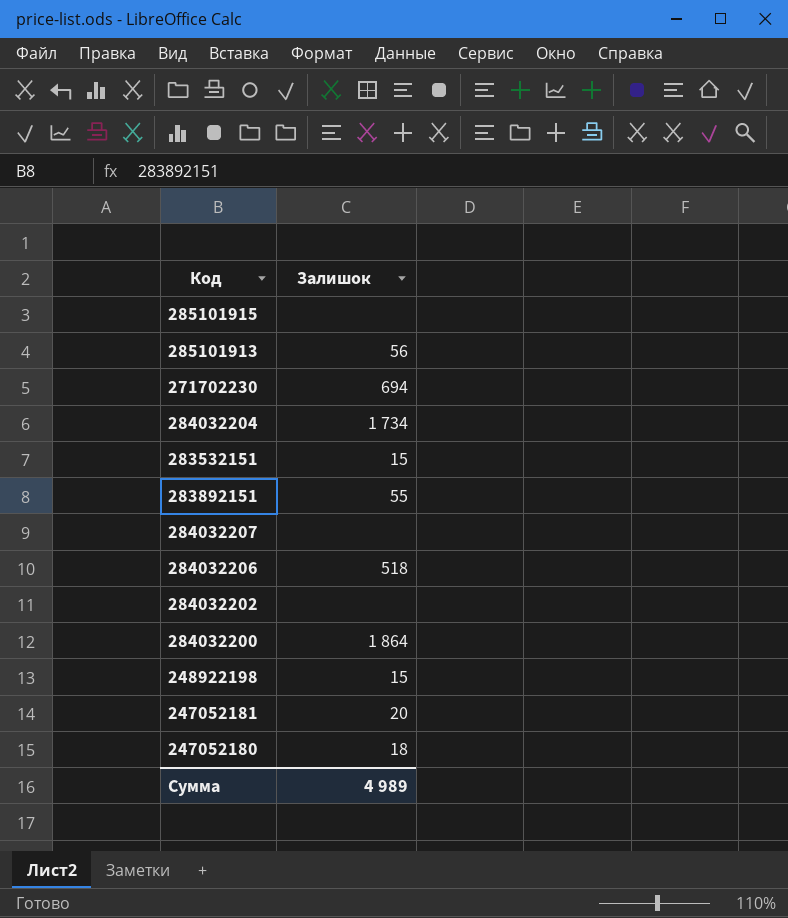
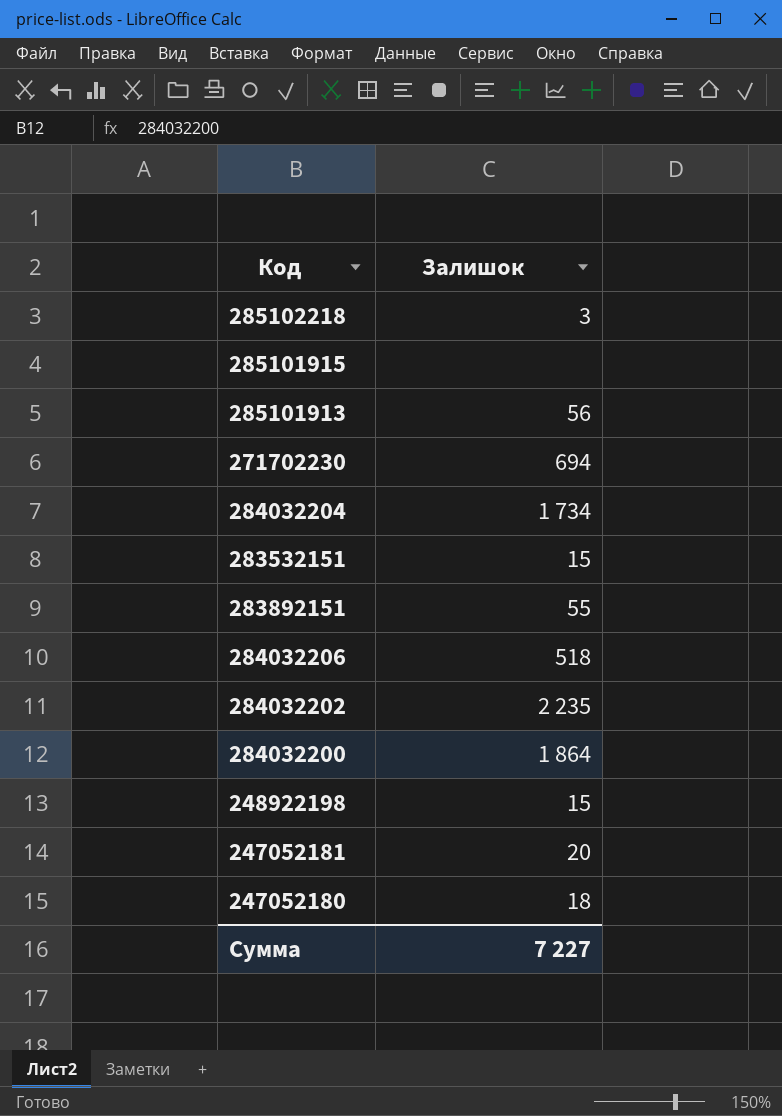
row 284032207: none -> none
row 285102218: none -> 3
284032202 | Залишок: none -> 2 235
Сумма | Залишок: 4 989 -> 7 227

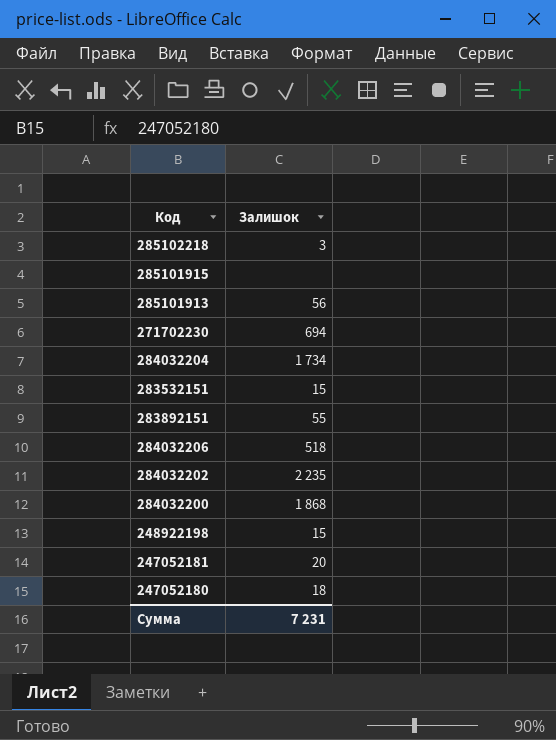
284032200 | Залишок: 1 864 -> 1 868
Сумма | Залишок: 7 227 -> 7 231

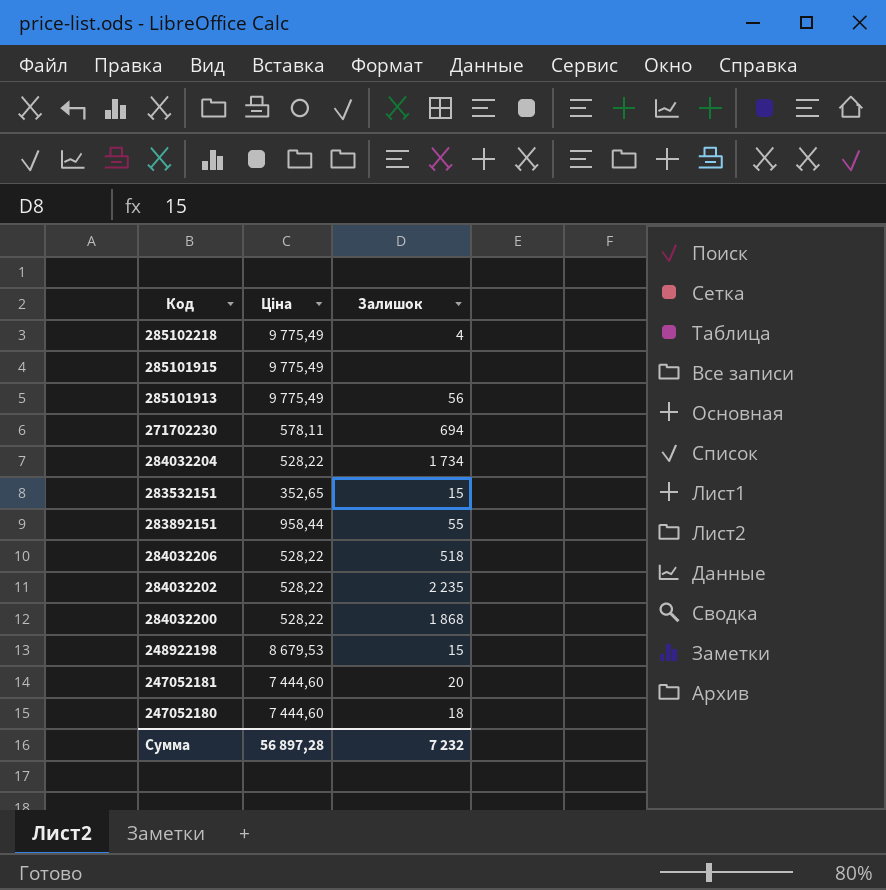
column Ціна | position: none -> 2
285102218 | Залишок: 3 -> 4
Сумма | Залишок: 7 231 -> 7 232

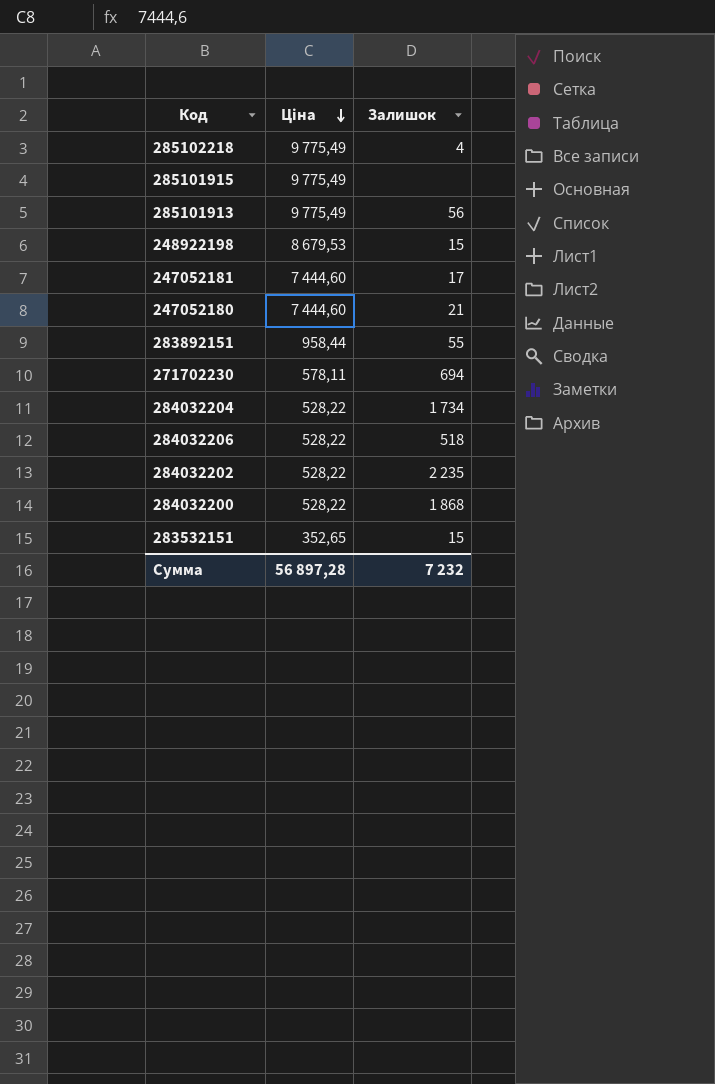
row order: none -> Ціна descending
247052181 | Залишок: 20 -> 17
247052180 | Залишок: 18 -> 21

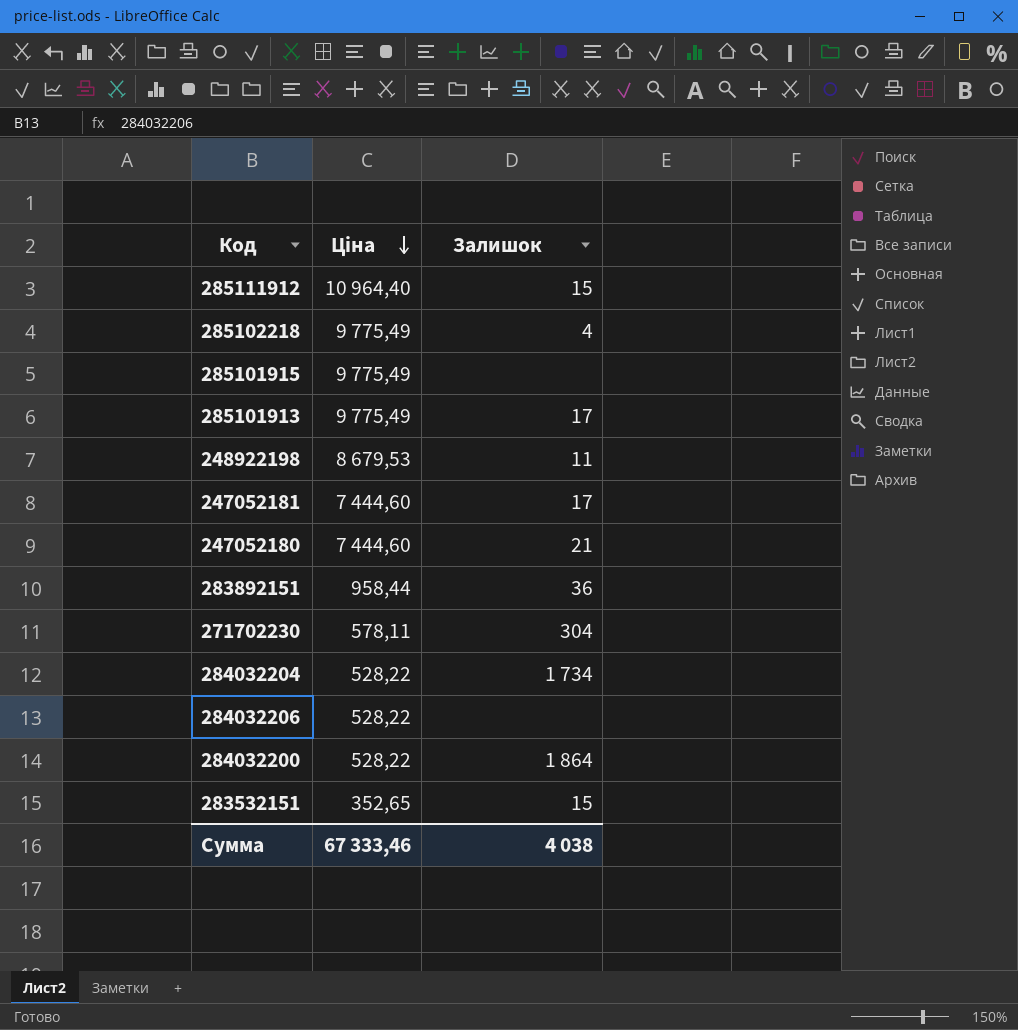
row 284032202: 528,22 | 2 235 -> none
row 285111912: none -> 10 964,40 | 15
285101913 | Залишок: 56 -> 17
248922198 | Залишок: 15 -> 11
283892151 | Залишок: 55 -> 36
271702230 | Залишок: 694 -> 304
284032206 | Залишок: 518 -> none
284032200 | Залишок: 1 868 -> 1 864
Сумма | Ціна: 56 897,28 -> 67 333,46
Сумма | Залишок: 7 232 -> 4 038

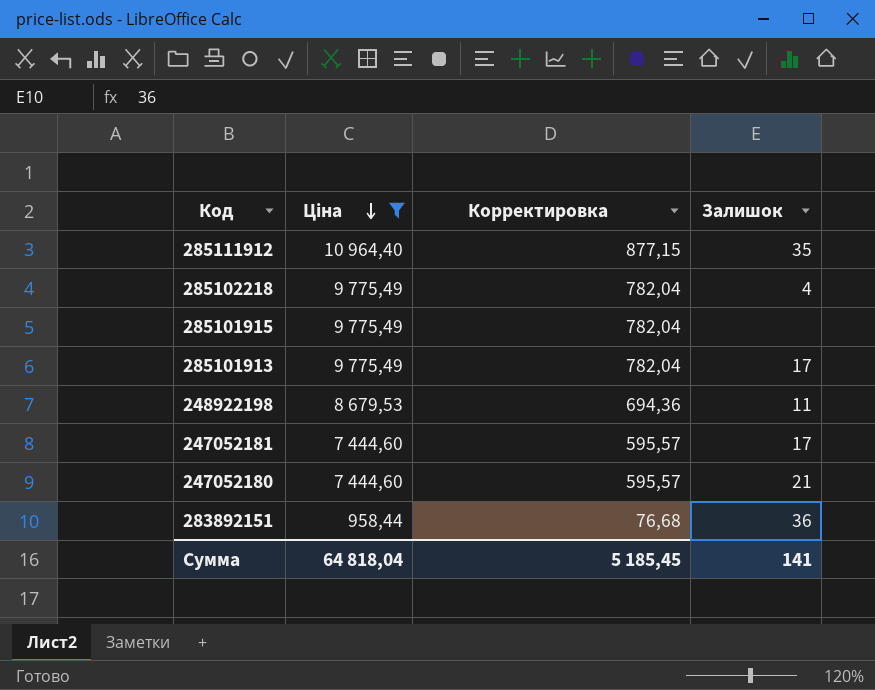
filter: none -> Ціна >= 958,44
column Корректировка | formula: none -> [Ціна] * 0,08
285111912 | Залишок: 15 -> 35
Сумма | Ціна: 67 333,46 -> 64 818,04
Сумма | Залишок: 4 038 -> 141

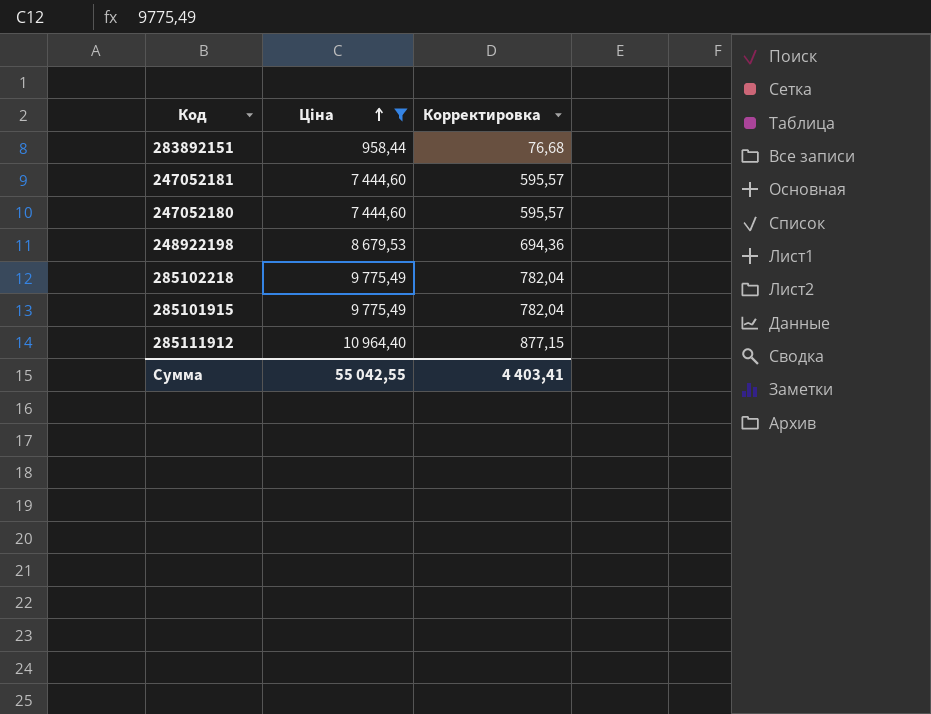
row order: Ціна descending -> Ціна ascending
column Залишок | position: 4 -> none
row 285101913: 9 775,49 | 782,04 | 17 -> none
Сумма | Ціна: 64 818,04 -> 55 042,55
Сумма | Корректировка: 5 185,45 -> 4 403,41

